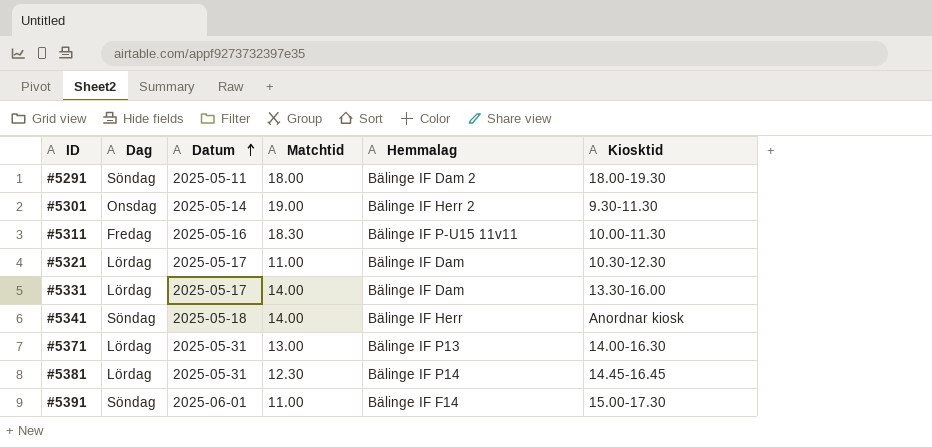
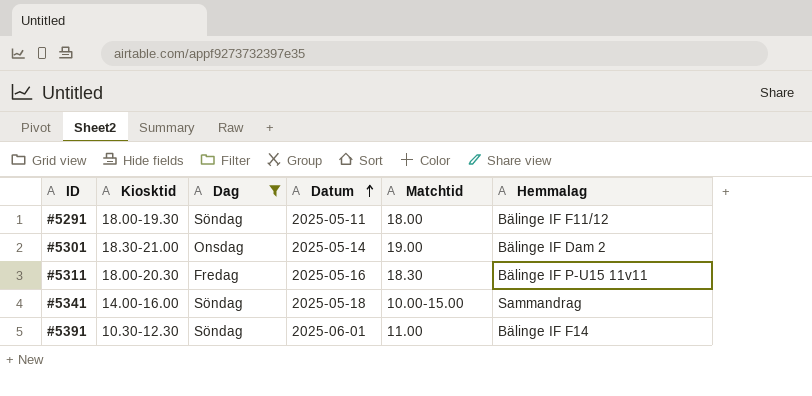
filter: none -> Dag != Lördag
column Kiosktid | position: 6 -> 2
#5291 | Hemmalag: Bälinge IF Dam 2 -> Bälinge IF F11/12
#5301 | Kiosktid: 9.30-11.30 -> 18.30-21.00
#5301 | Hemmalag: Bälinge IF Herr 2 -> Bälinge IF Dam 2
#5311 | Kiosktid: 10.00-11.30 -> 18.00-20.30
#5341 | Kiosktid: Anordnar kiosk -> 14.00-16.00
#5341 | Matchtid: 14.00 -> 10.00-15.00
#5341 | Hemmalag: Bälinge IF Herr -> Sammandrag
#5391 | Kiosktid: 15.00-17.30 -> 10.30-12.30

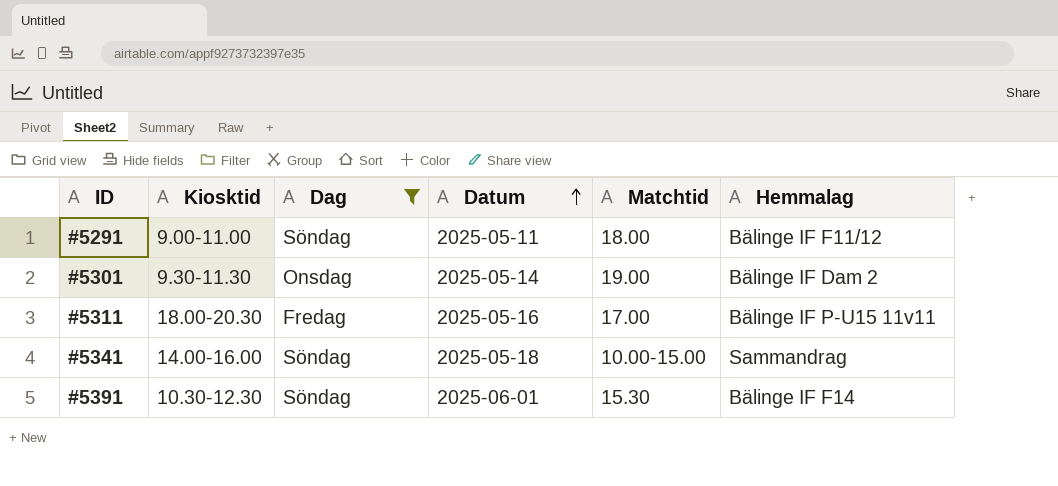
#5291 | Kiosktid: 18.00-19.30 -> 9.00-11.00
#5301 | Kiosktid: 18.30-21.00 -> 9.30-11.30
#5311 | Matchtid: 18.30 -> 17.00
#5391 | Matchtid: 11.00 -> 15.30

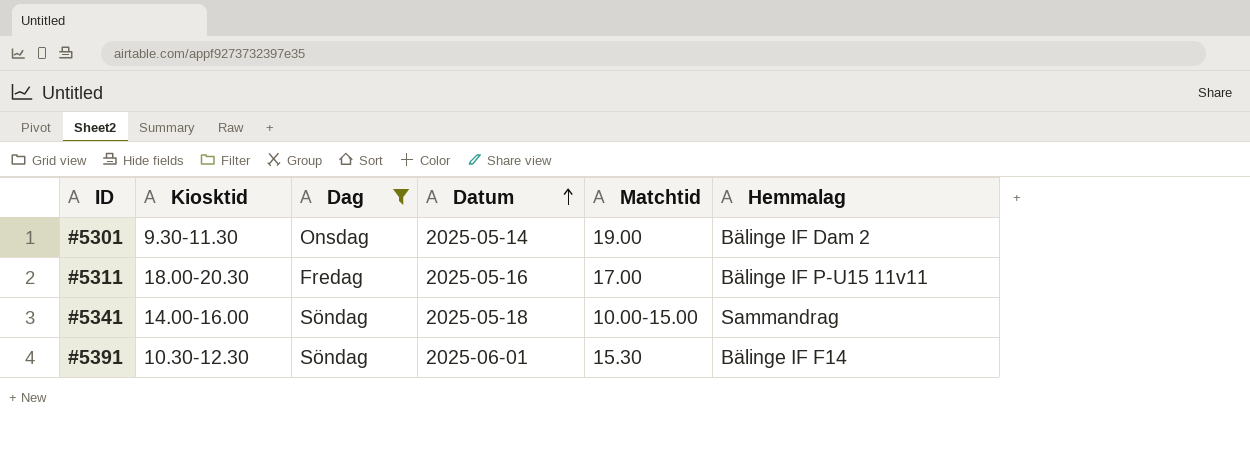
row #5291: 9.00-11.00 | Söndag | 2025-05-11 | 18.00 | Bälinge IF F11/12 -> none

